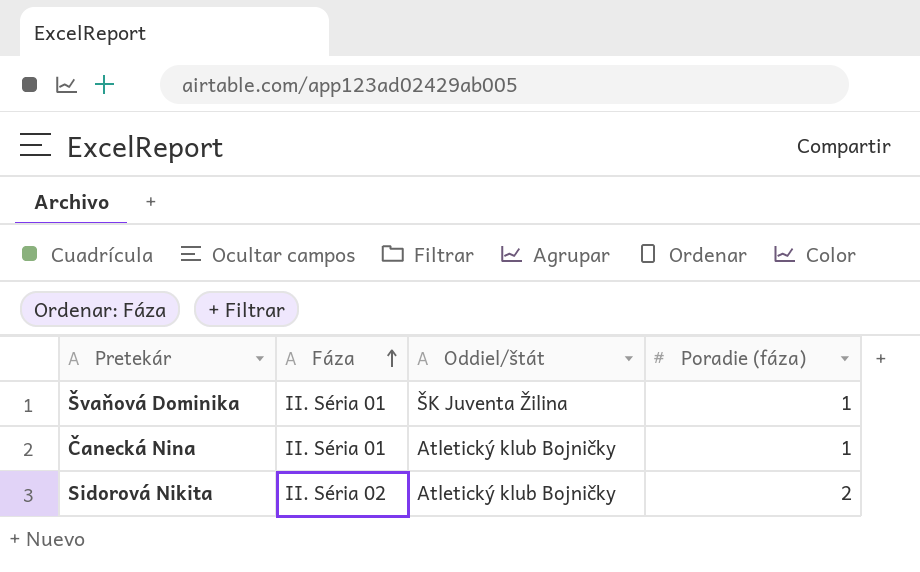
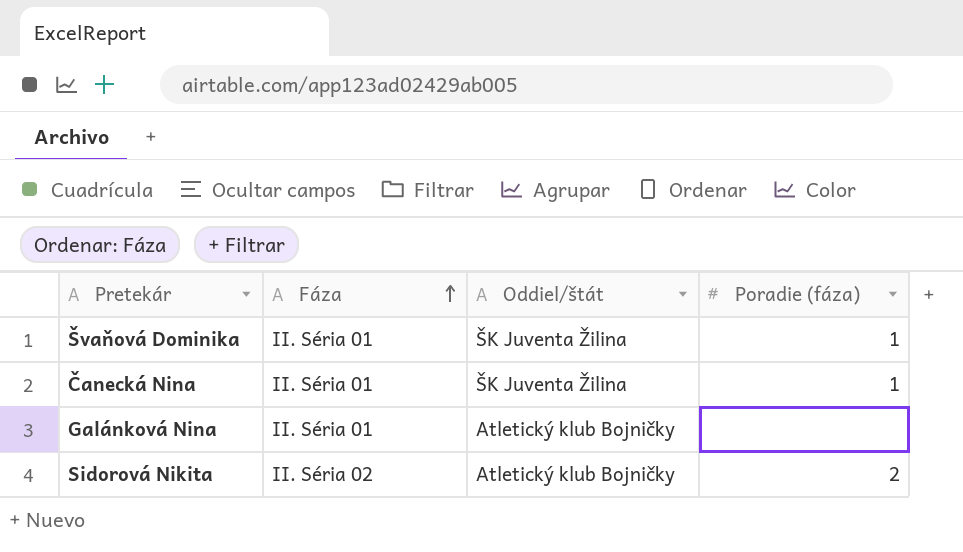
Čanecká Nina | Oddiel/štát: Atletický klub Bojničky -> ŠK Juventa Žilina
row Galánková Nina: none -> II. Séria 01 | Atletický klub Bojničky | none

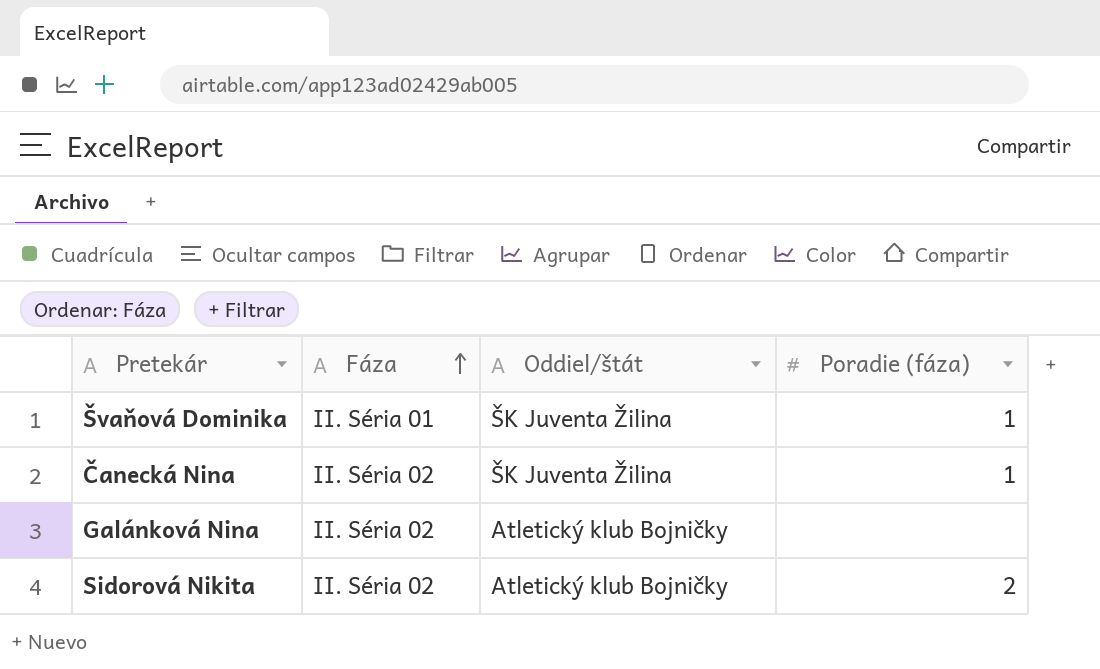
Čanecká Nina | Fáza: II. Séria 01 -> II. Séria 02
Galánková Nina | Fáza: II. Séria 01 -> II. Séria 02

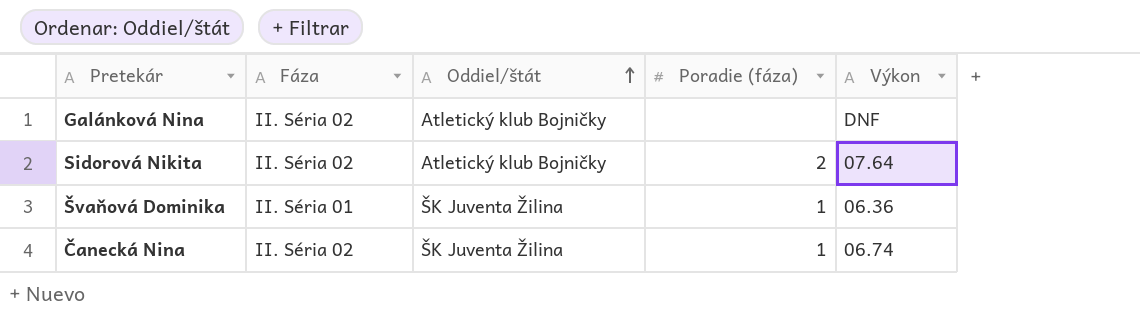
row order: Fáza ascending -> Oddiel/štát ascending
column Výkon | position: none -> 5

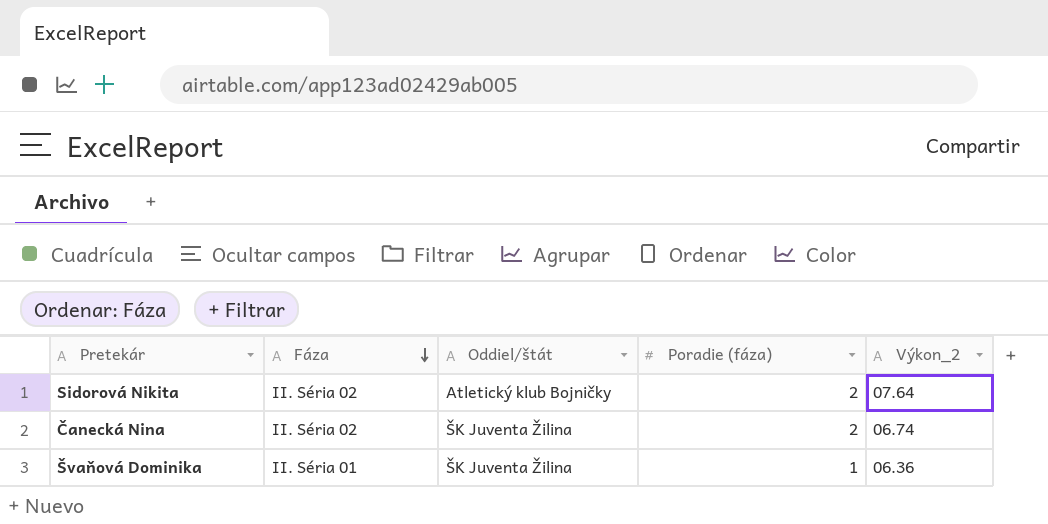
row order: Oddiel/štát ascending -> Fáza descending
column name: Výkon -> Výkon_2
row Galánková Nina: II. Séria 02 | Atletický klub Bojničky | none | DNF -> none
Čanecká Nina | Poradie (fáza): 1 -> 2

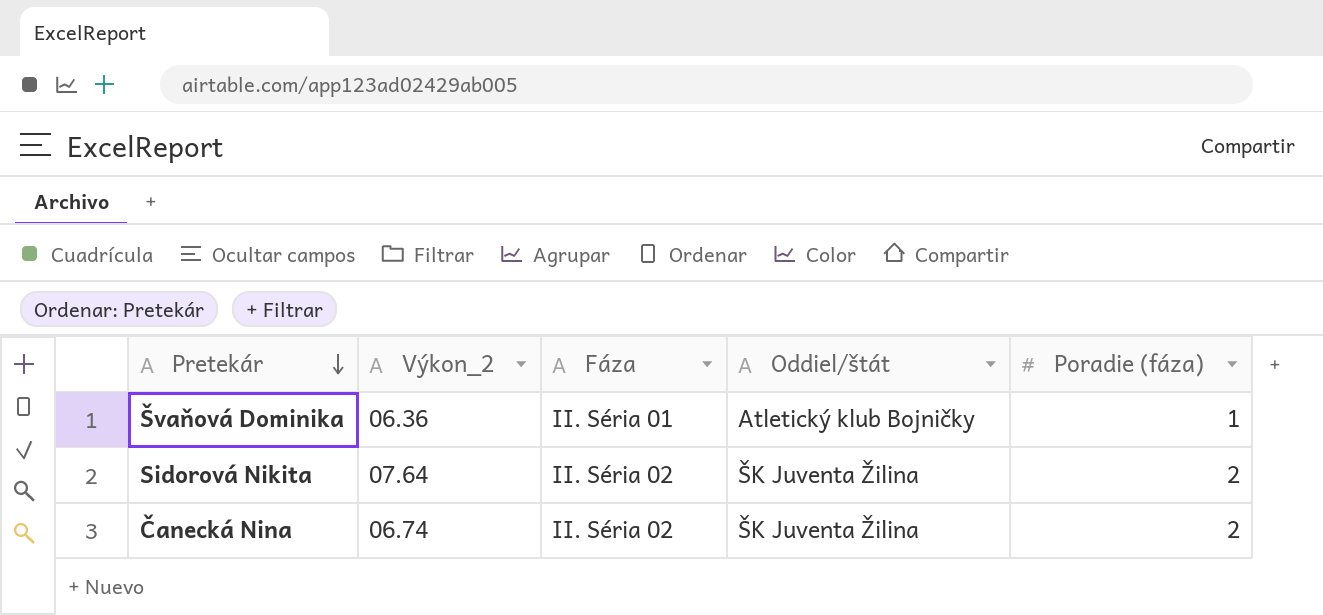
row order: Fáza descending -> Pretekár descending
column Výkon_2 | position: 5 -> 2
Švaňová Dominika | Oddiel/štát: ŠK Juventa Žilina -> Atletický klub Bojničky
Sidorová Nikita | Oddiel/štát: Atletický klub Bojničky -> ŠK Juventa Žilina

